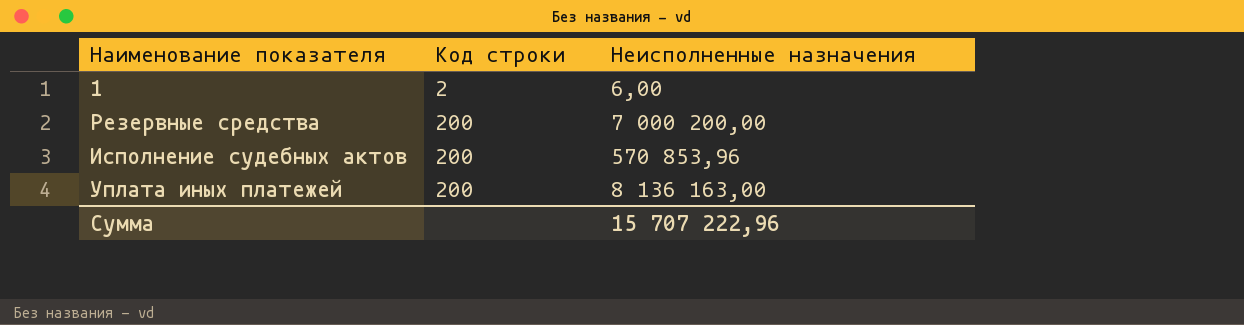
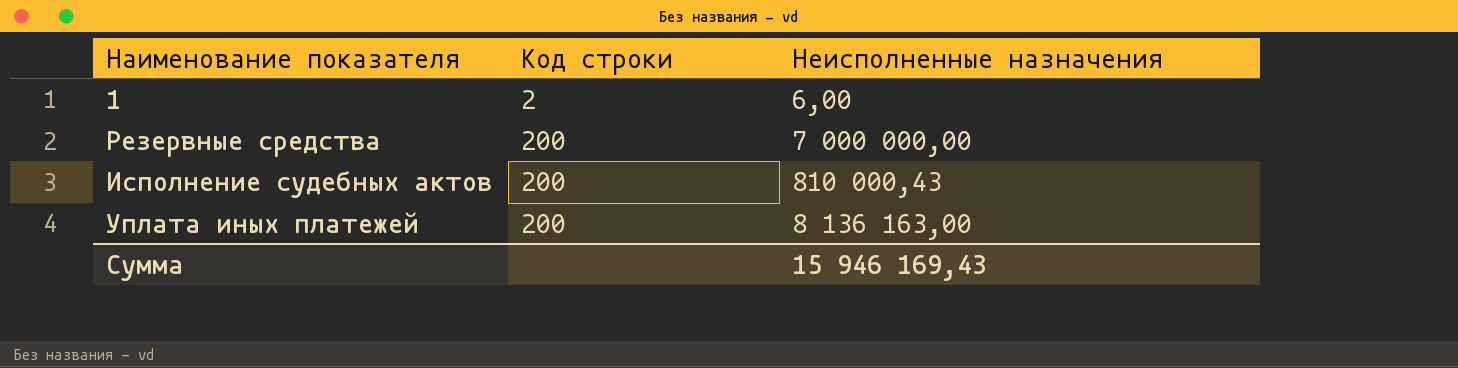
Резервные средства | Неисполненные назначения: 7 000 200,00 -> 7 000 000,00
Исполнение судебных актов | Неисполненные назначения: 570 853,96 -> 810 000,43
Сумма | Неисполненные назначения: 15 707 222,96 -> 15 946 169,43

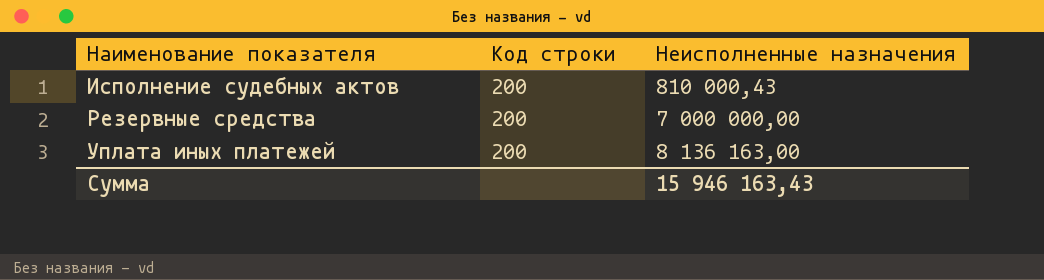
row order: Код строки ascending -> Наименование показателя ascending
row 1: 2 | 6,00 -> none
Сумма | Неисполненные назначения: 15 946 169,43 -> 15 946 163,43

